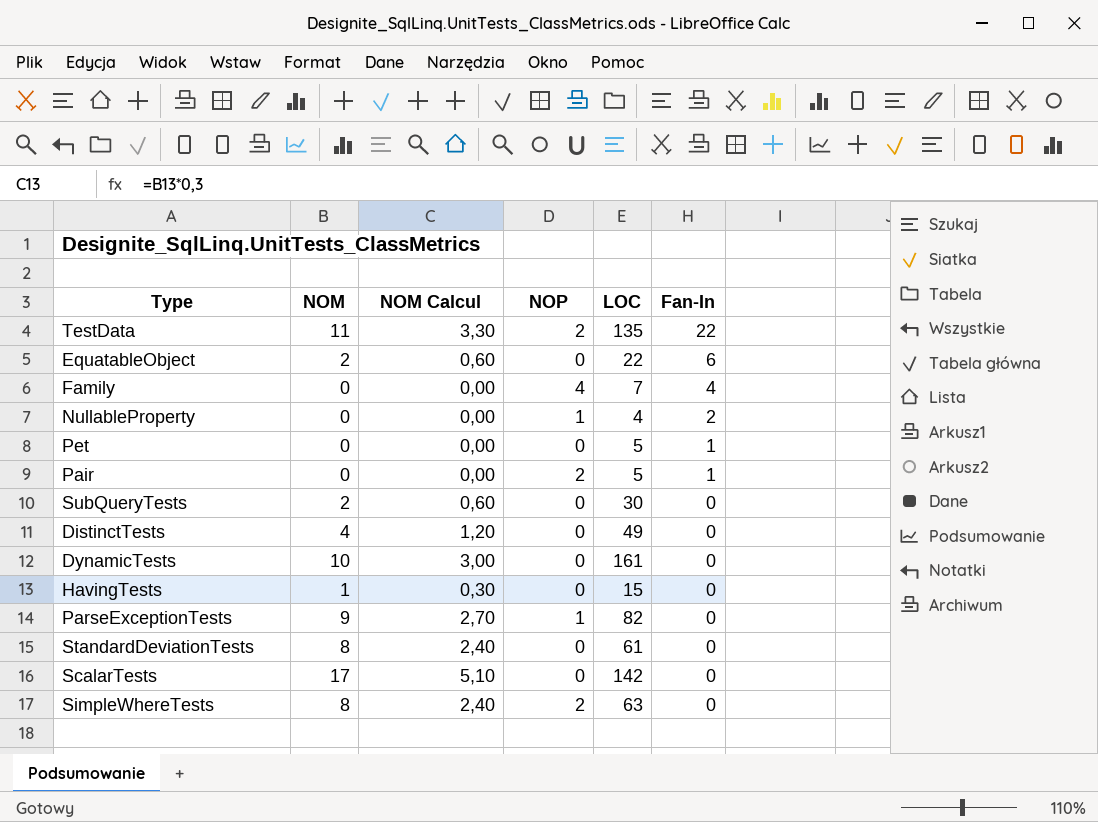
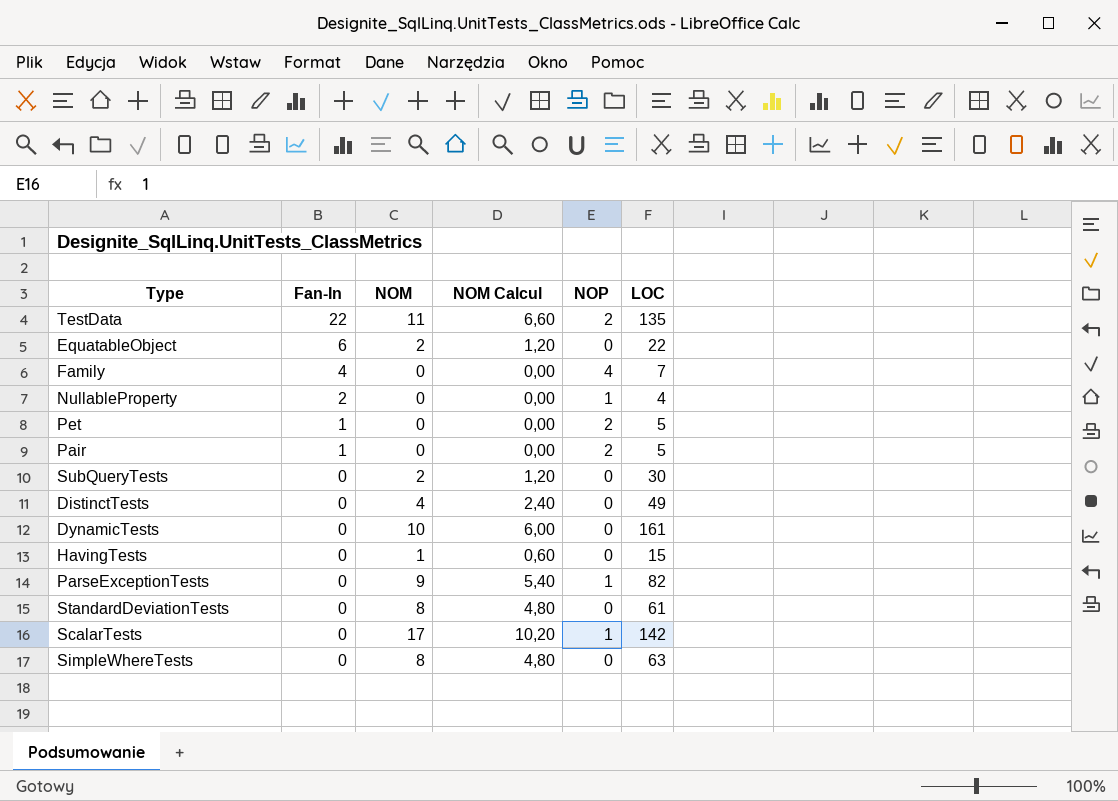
column Fan-In | position: 6 -> 2
column NOM Calcul | formula: [NOM] * 0,3 -> [NOM] * 0,6
Pet | NOP: 0 -> 2
ScalarTests | NOP: 0 -> 1
SimpleWhereTests | NOP: 2 -> 0

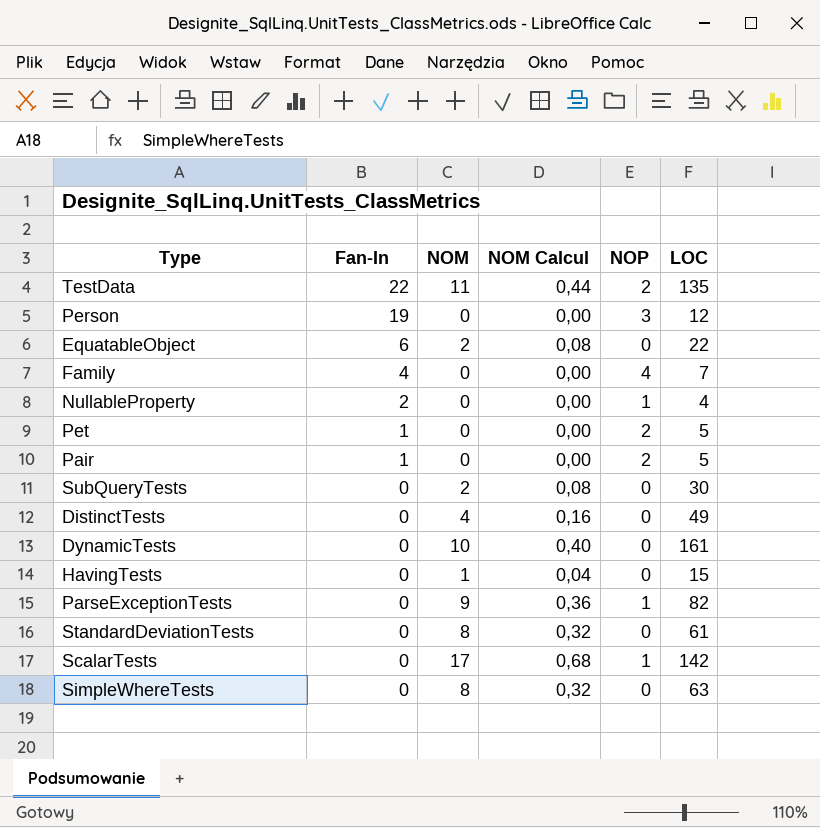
column NOM Calcul | formula: [NOM] * 0,6 -> [NOM] * 0,04
row Person: none -> 19 | 0 | 0,00 | 3 | 12

